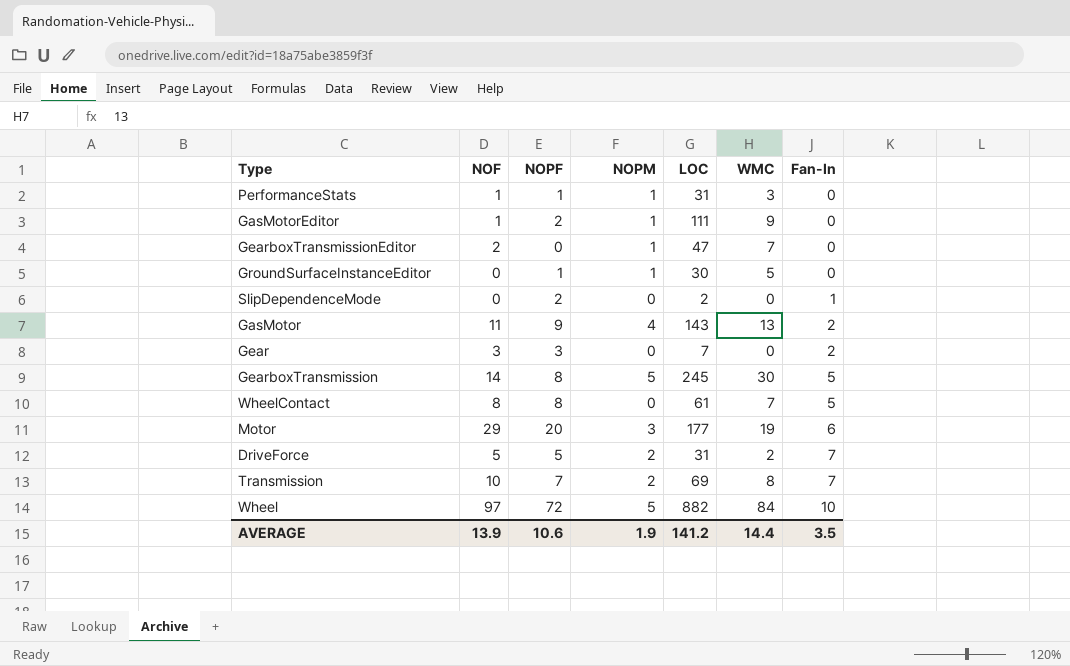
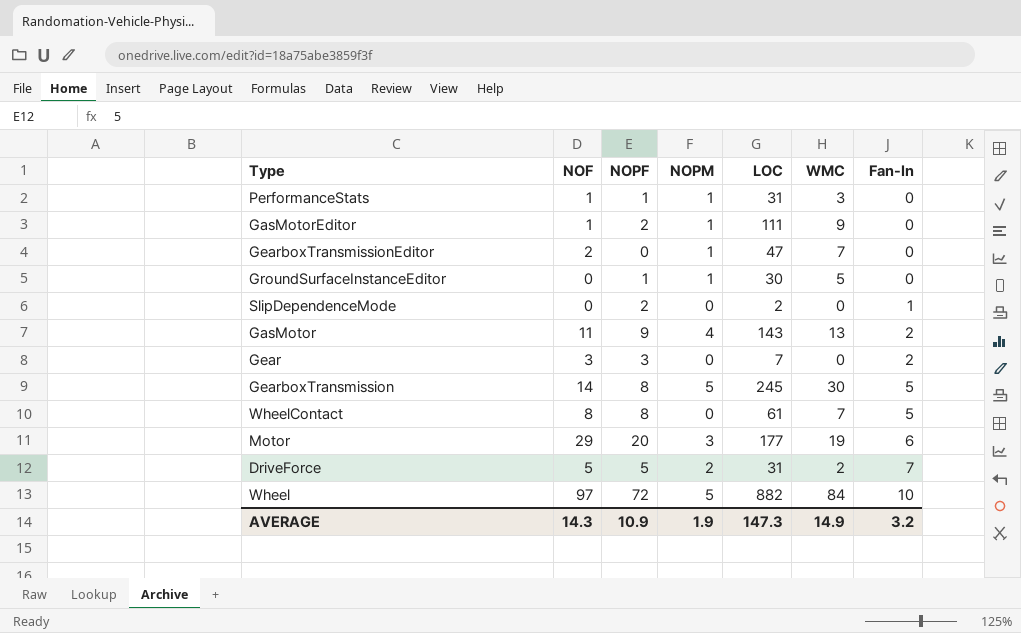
row Transmission: 10 | 7 | 2 | 69 | 8 | 7 -> none
AVERAGE | NOF: 13.9 -> 14.3
AVERAGE | NOPF: 10.6 -> 10.9
AVERAGE | LOC: 141.2 -> 147.3
AVERAGE | WMC: 14.4 -> 14.9
AVERAGE | Fan-In: 3.5 -> 3.2

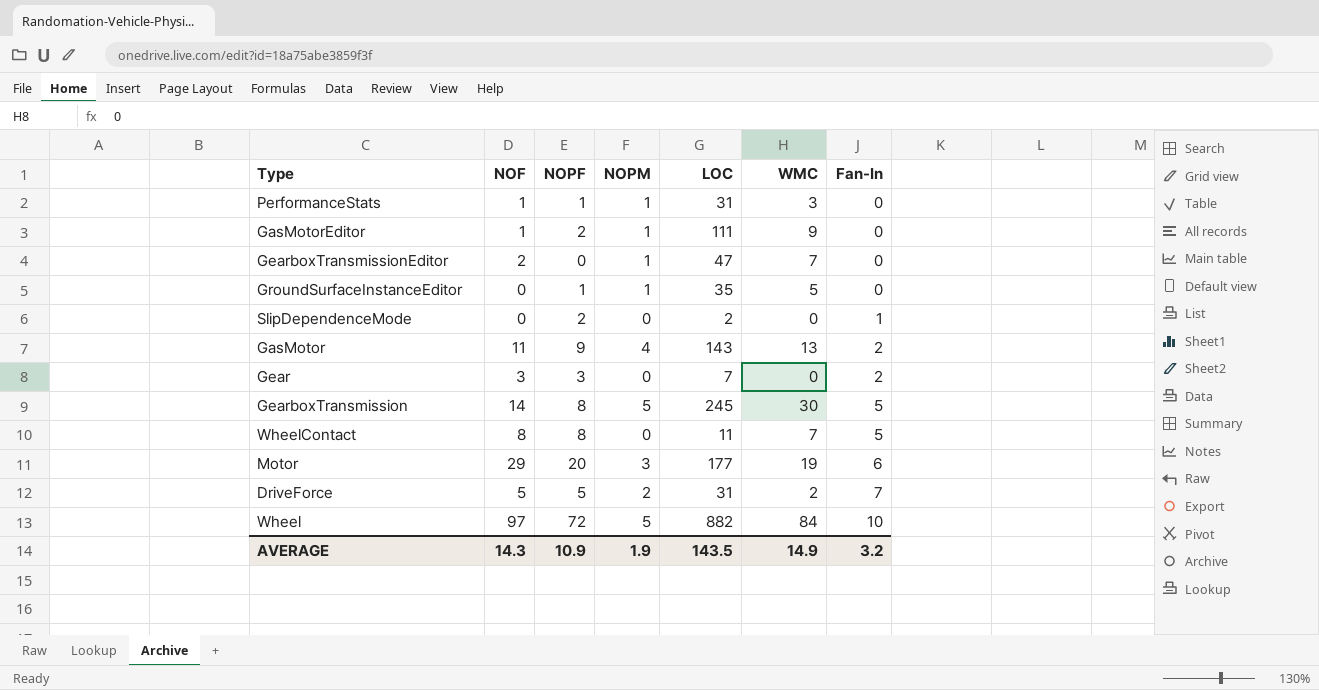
GroundSurfaceInstanceEditor | LOC: 30 -> 35
WheelContact | LOC: 61 -> 11
AVERAGE | LOC: 147.3 -> 143.5

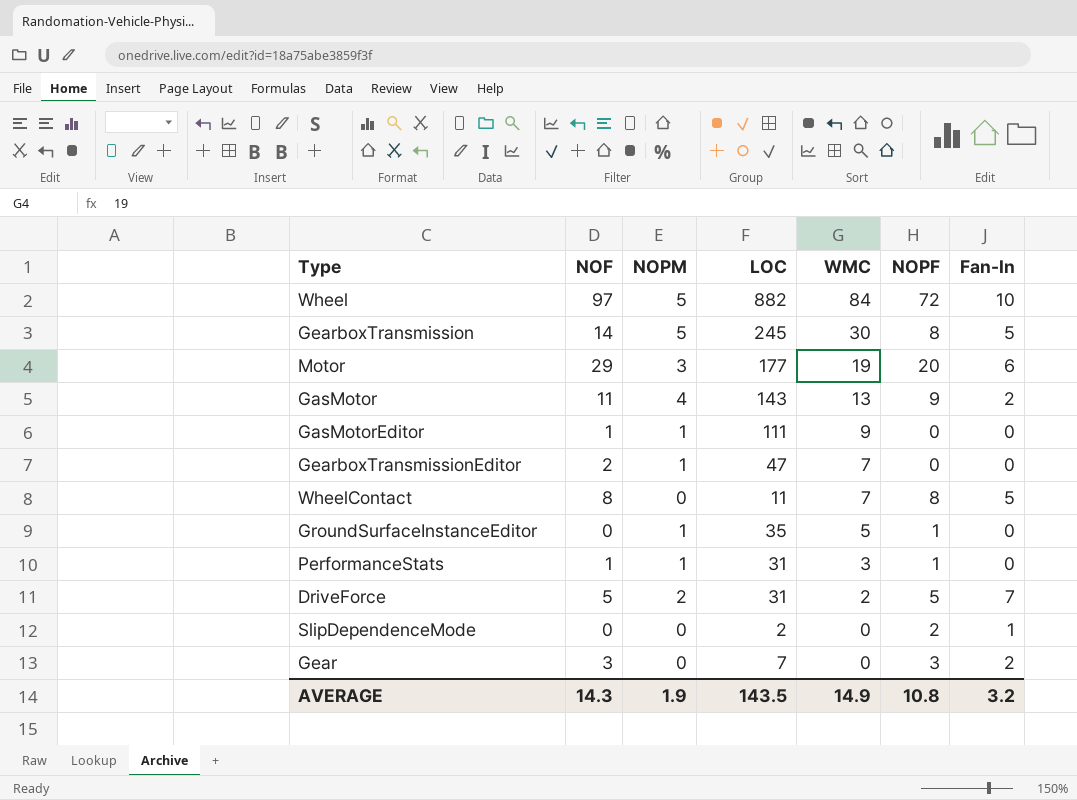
row order: Fan-In ascending -> WMC descending
column NOPF | position: 3 -> 6
GasMotorEditor | NOPF: 2 -> 0
AVERAGE | NOPF: 10.9 -> 10.8

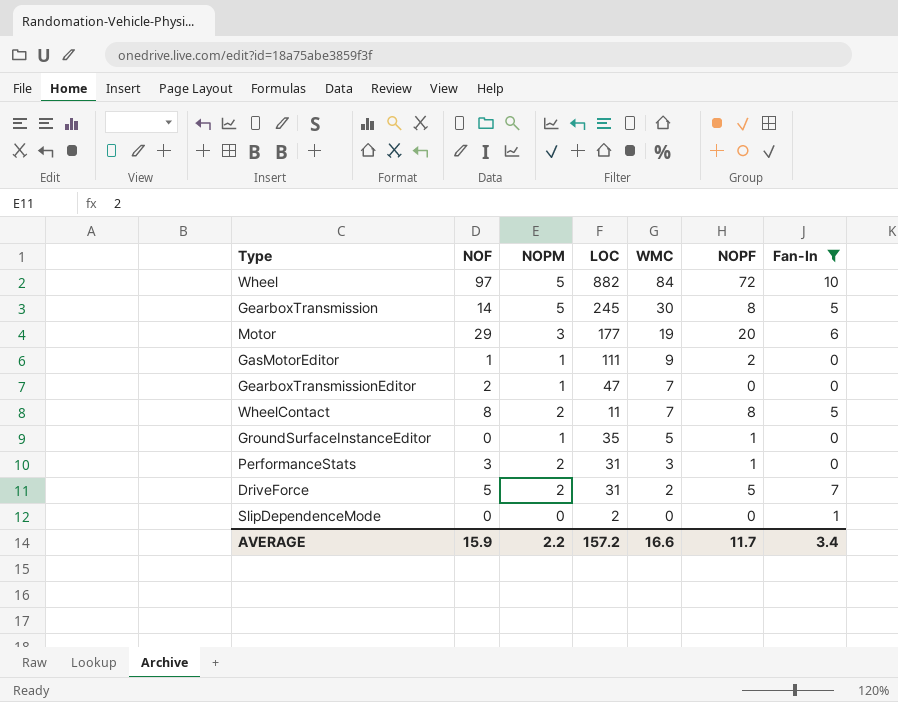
filter: none -> Fan-In != 2
GasMotorEditor | NOPF: 0 -> 2
WheelContact | NOPM: 0 -> 2
PerformanceStats | NOF: 1 -> 3
PerformanceStats | NOPM: 1 -> 2
SlipDependenceMode | NOPF: 2 -> 0
AVERAGE | NOF: 14.3 -> 15.9
AVERAGE | NOPM: 1.9 -> 2.2
AVERAGE | LOC: 143.5 -> 157.2
AVERAGE | WMC: 14.9 -> 16.6
AVERAGE | NOPF: 10.8 -> 11.7
AVERAGE | Fan-In: 3.2 -> 3.4

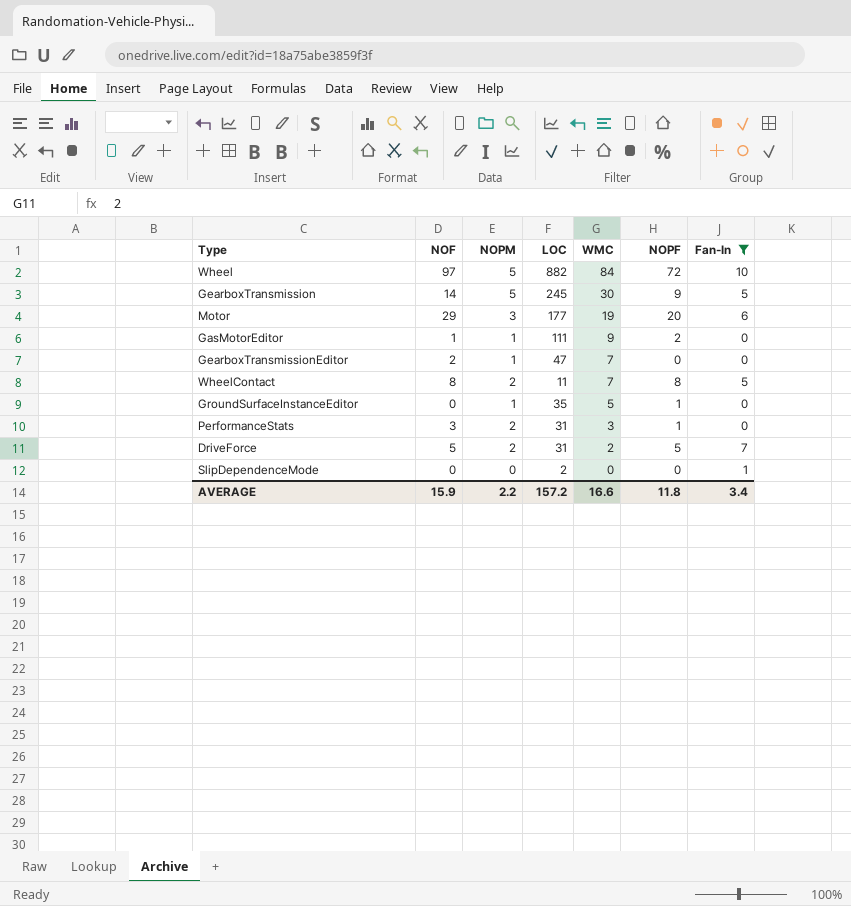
GearboxTransmission | NOPF: 8 -> 9
AVERAGE | NOPF: 11.7 -> 11.8

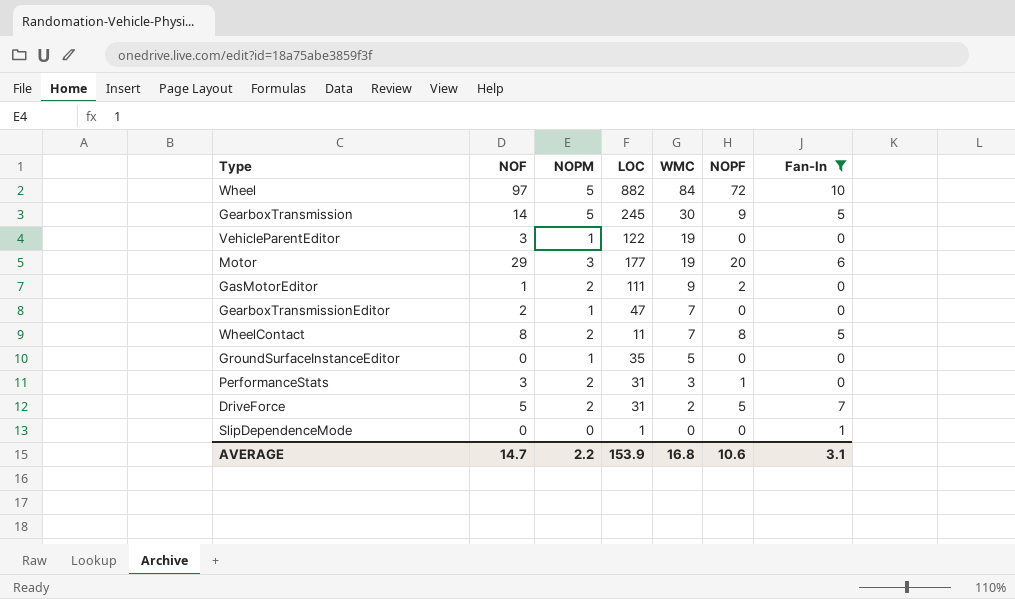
row VehicleParentEditor: none -> 3 | 1 | 122 | 19 | 0 | 0
GasMotorEditor | NOPM: 1 -> 2
GroundSurfaceInstanceEditor | NOPF: 1 -> 0
SlipDependenceMode | LOC: 2 -> 1
AVERAGE | NOF: 15.9 -> 14.7
AVERAGE | LOC: 157.2 -> 153.9
AVERAGE | WMC: 16.6 -> 16.8
AVERAGE | NOPF: 11.8 -> 10.6
AVERAGE | Fan-In: 3.4 -> 3.1

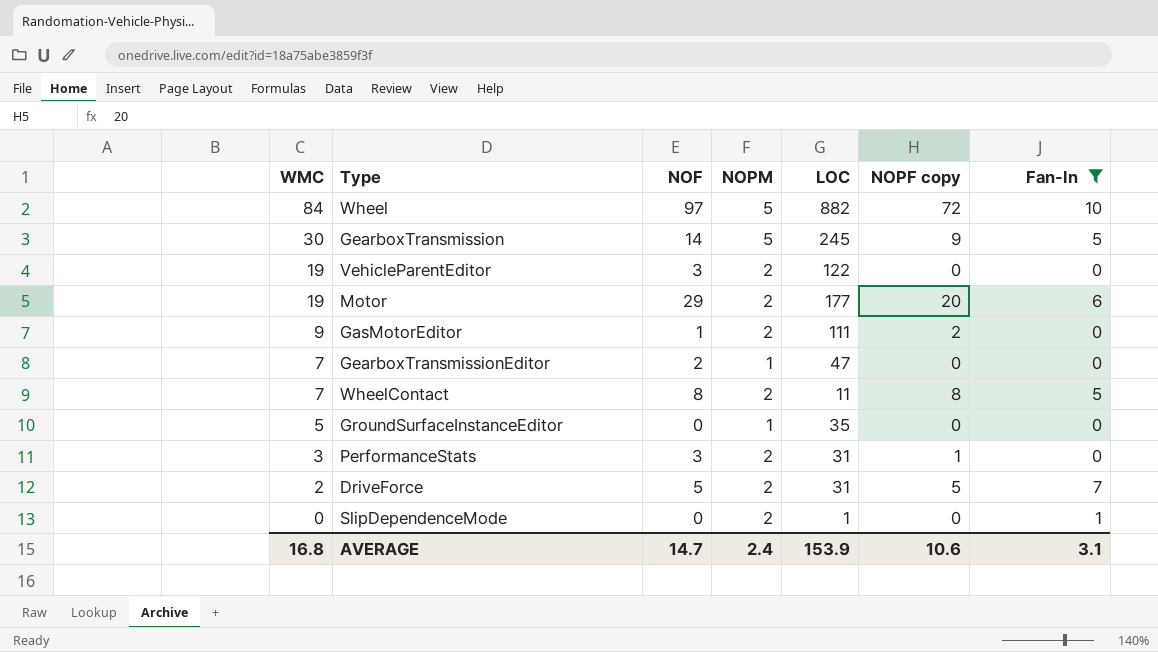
column WMC | position: 5 -> 1
column name: NOPF -> NOPF copy
VehicleParentEditor | NOPM: 1 -> 2
Motor | NOPM: 3 -> 2
SlipDependenceMode | NOPM: 0 -> 2
AVERAGE | NOPM: 2.2 -> 2.4

